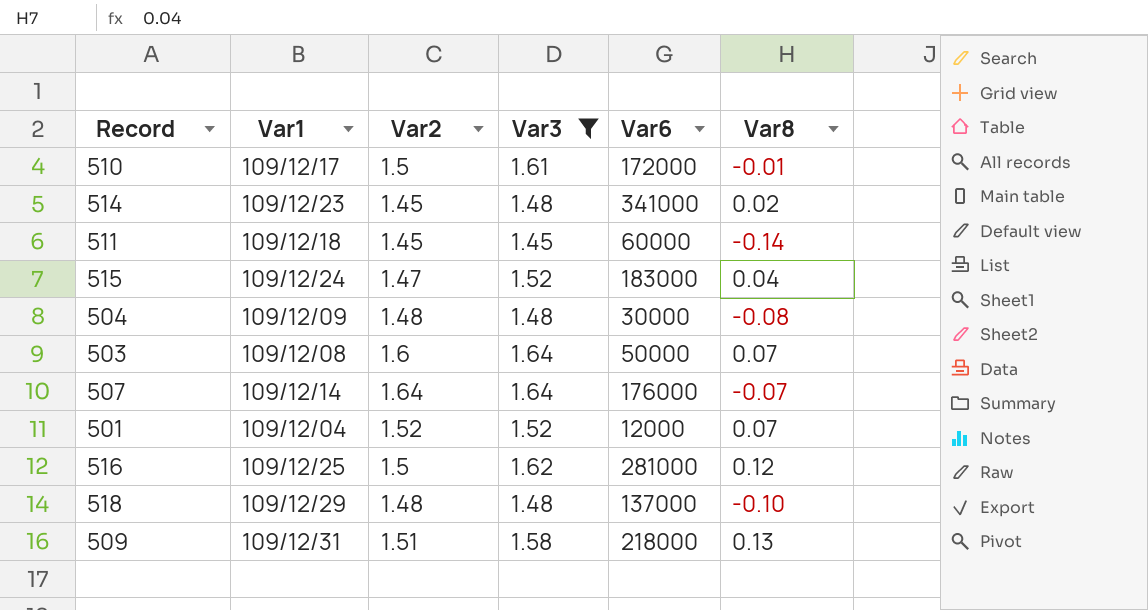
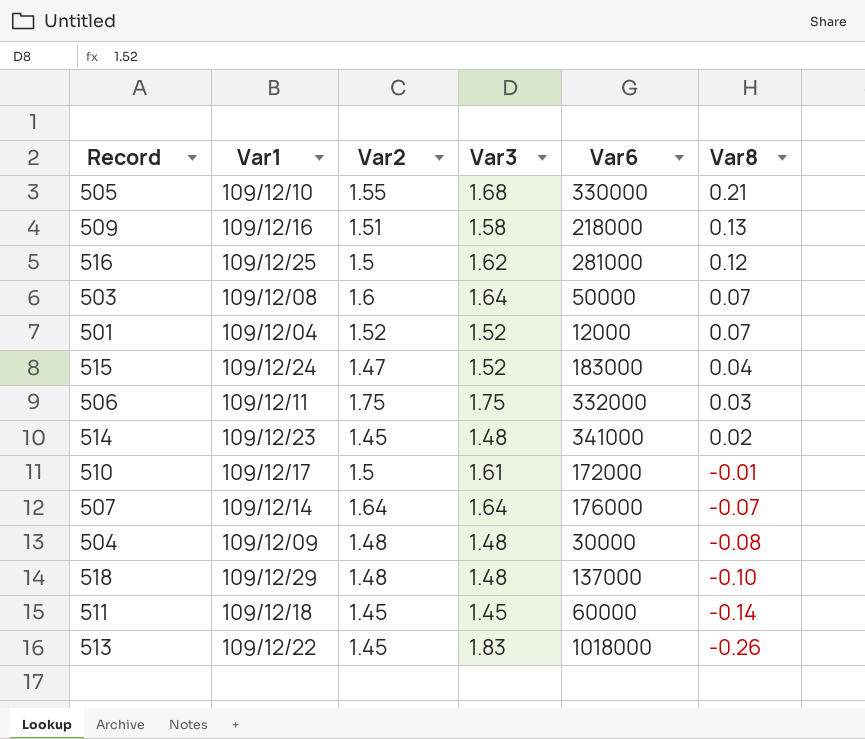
filter: Var3 <= 1.64 -> none
row order: none -> Var8 descending
509 | Var1: 109/12/31 -> 109/12/16

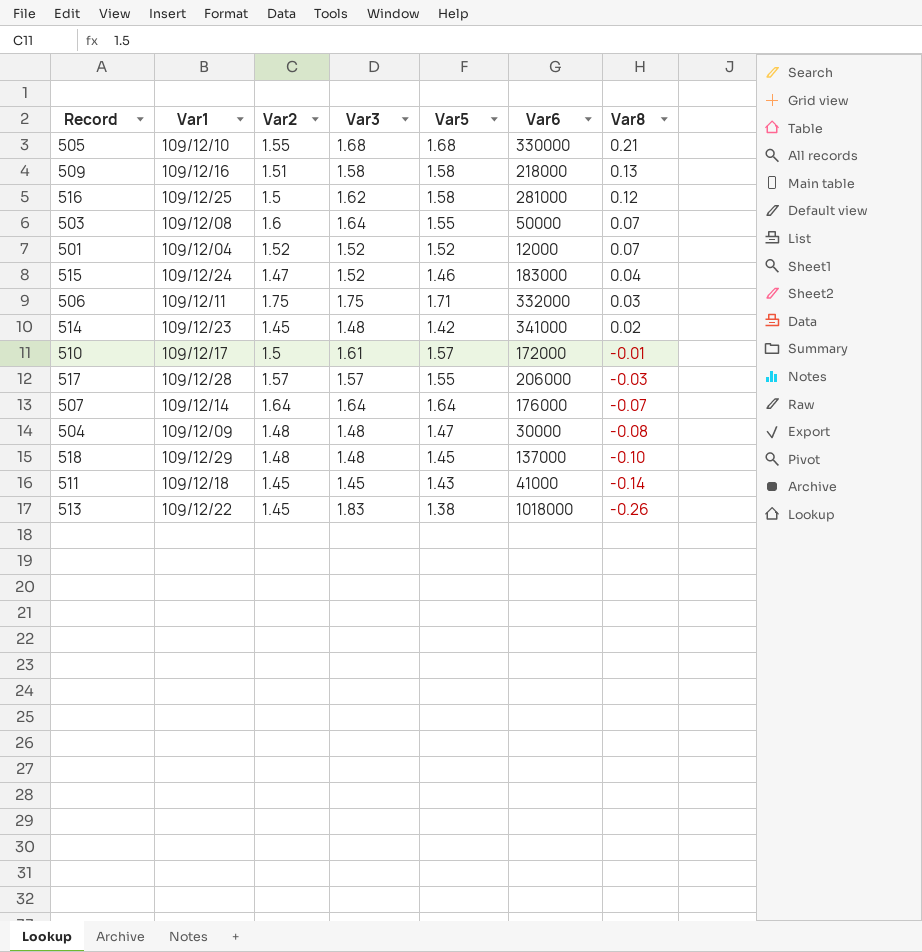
column Var5 | position: none -> 5
row 517: none -> 109/12/28 | 1.57 | 1.57 | 1.55 | 206000 | -0.03
511 | Var6: 60000 -> 41000

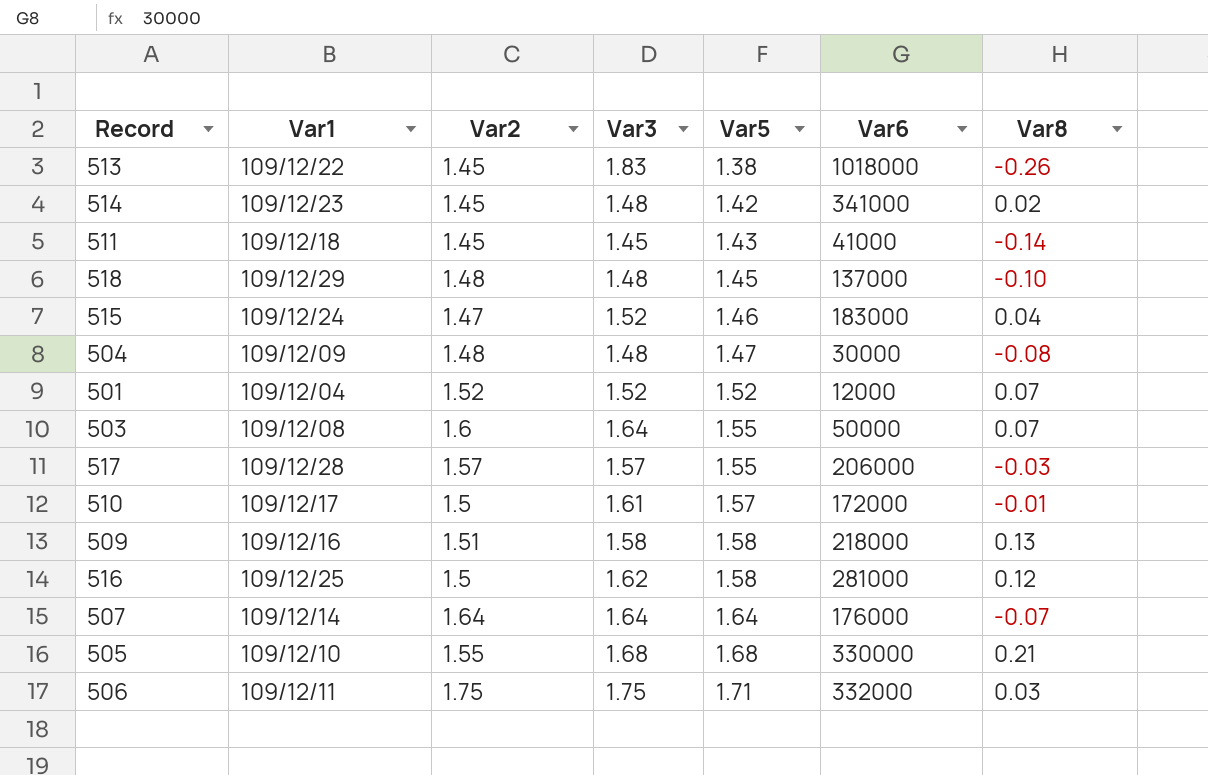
row order: Var8 descending -> Var5 ascending

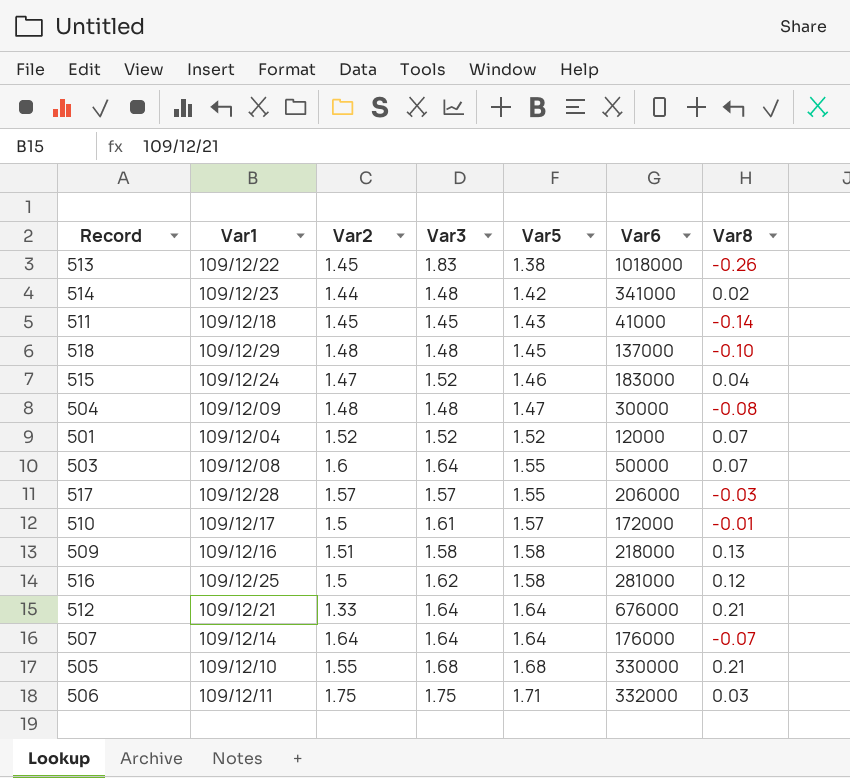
514 | Var2: 1.45 -> 1.44
row 512: none -> 109/12/21 | 1.33 | 1.64 | 1.64 | 676000 | 0.21

